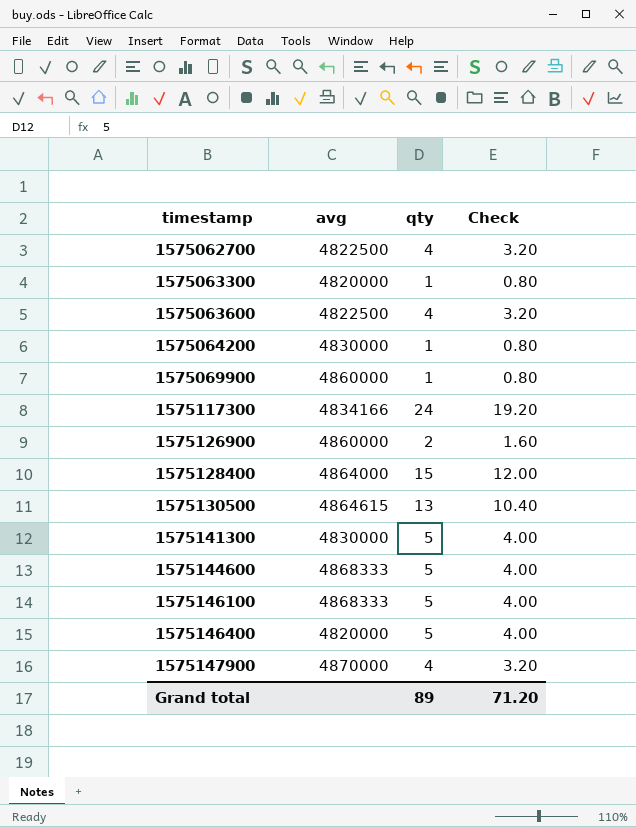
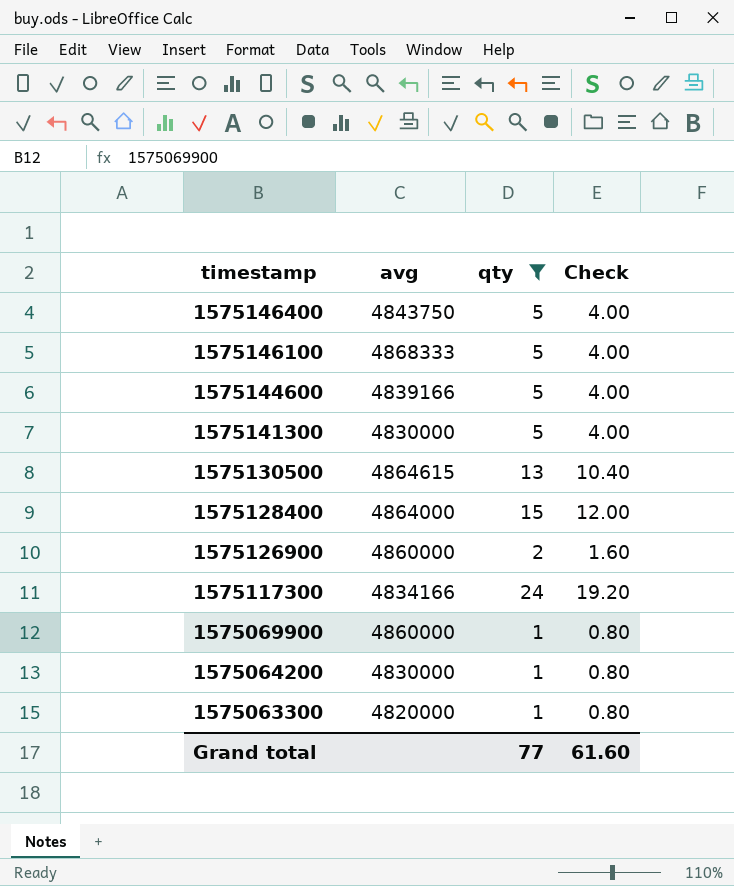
filter: none -> qty != 4
row order: timestamp ascending -> timestamp descending
1575146400 | avg: 4820000 -> 4843750
1575144600 | avg: 4868333 -> 4839166
Grand total | qty: 89 -> 77
Grand total | Check: 71.20 -> 61.60

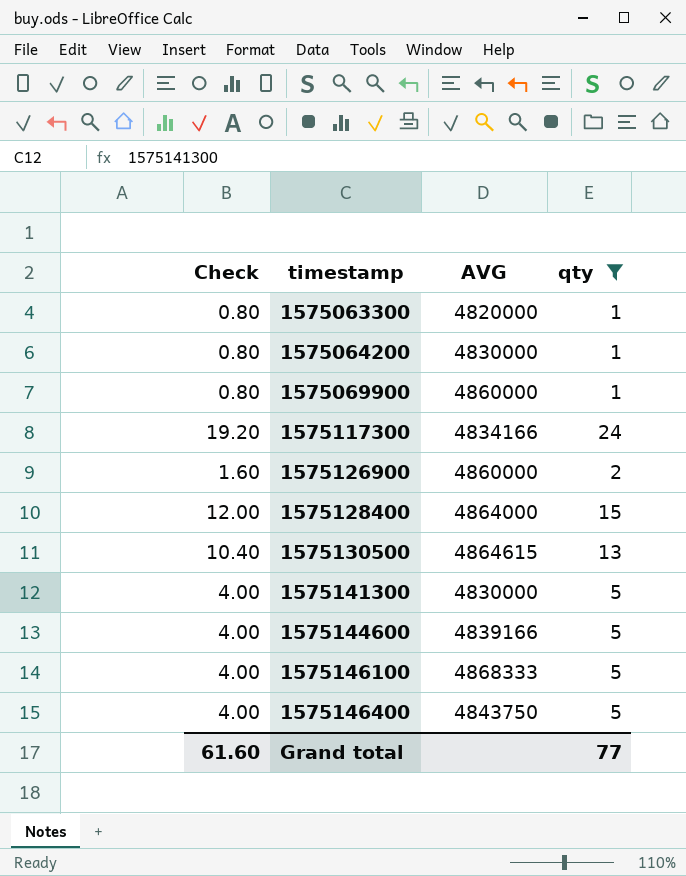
row order: timestamp descending -> timestamp ascending
column Check | position: 4 -> 1
column name: avg -> AVG

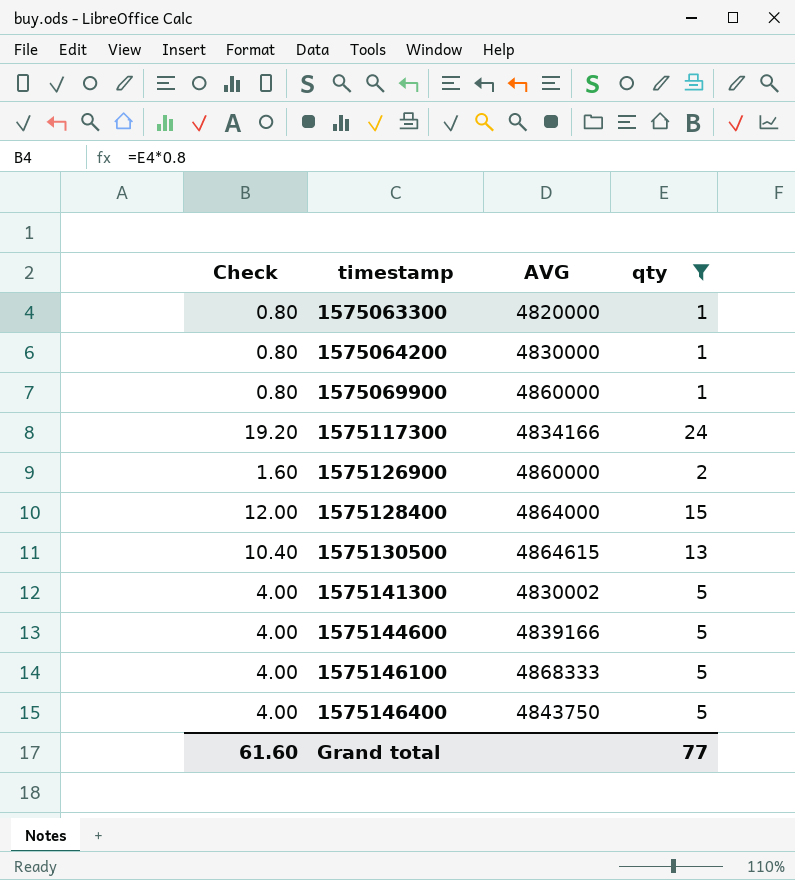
1575141300 | AVG: 4830000 -> 4830002

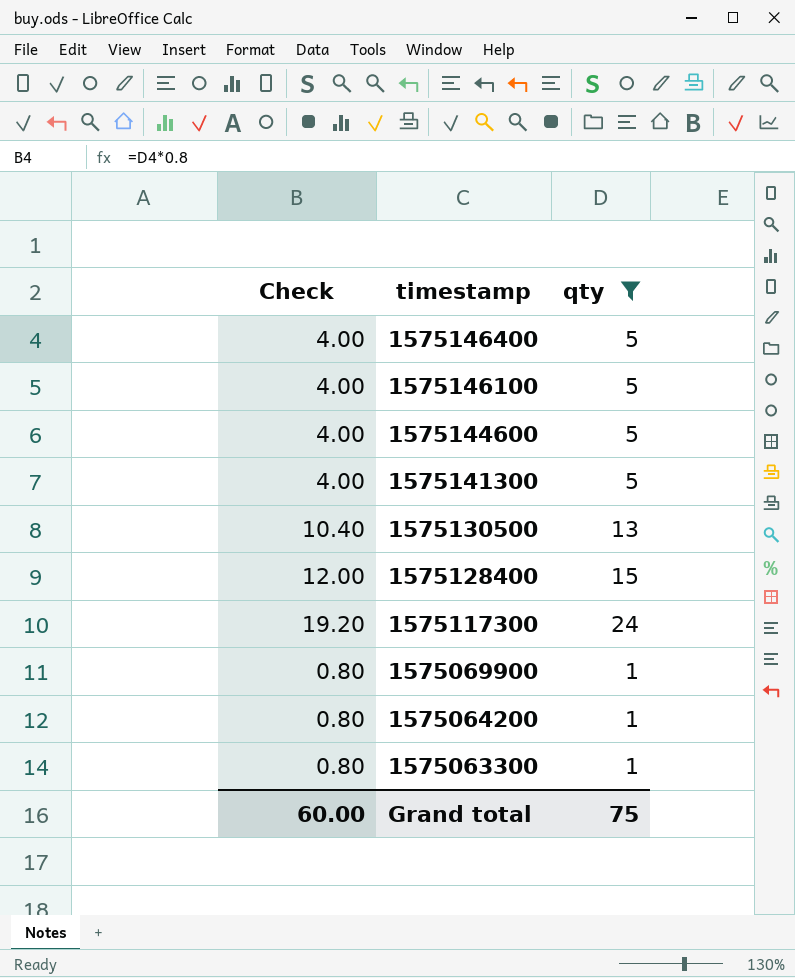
row order: timestamp ascending -> timestamp descending
column AVG | position: 3 -> none
row 1575126900: 1.60 | 4860000 | 2 -> none
Grand total | Check: 61.60 -> 60.00
Grand total | qty: 77 -> 75

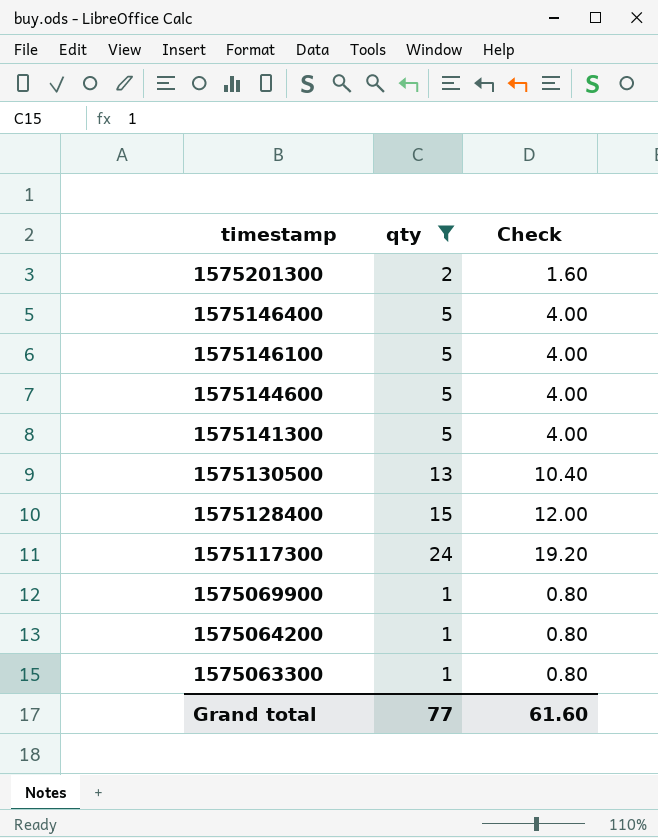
column Check | position: 1 -> 3
row 1575201300: none -> 2 | 1.60
Grand total | qty: 75 -> 77
Grand total | Check: 60.00 -> 61.60

